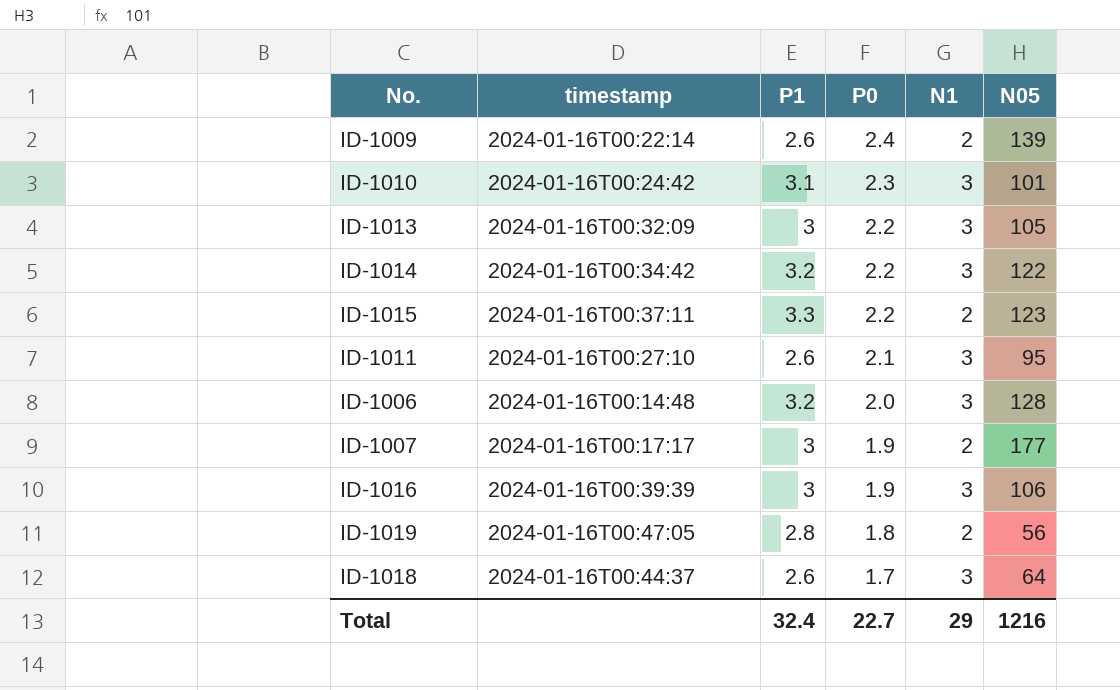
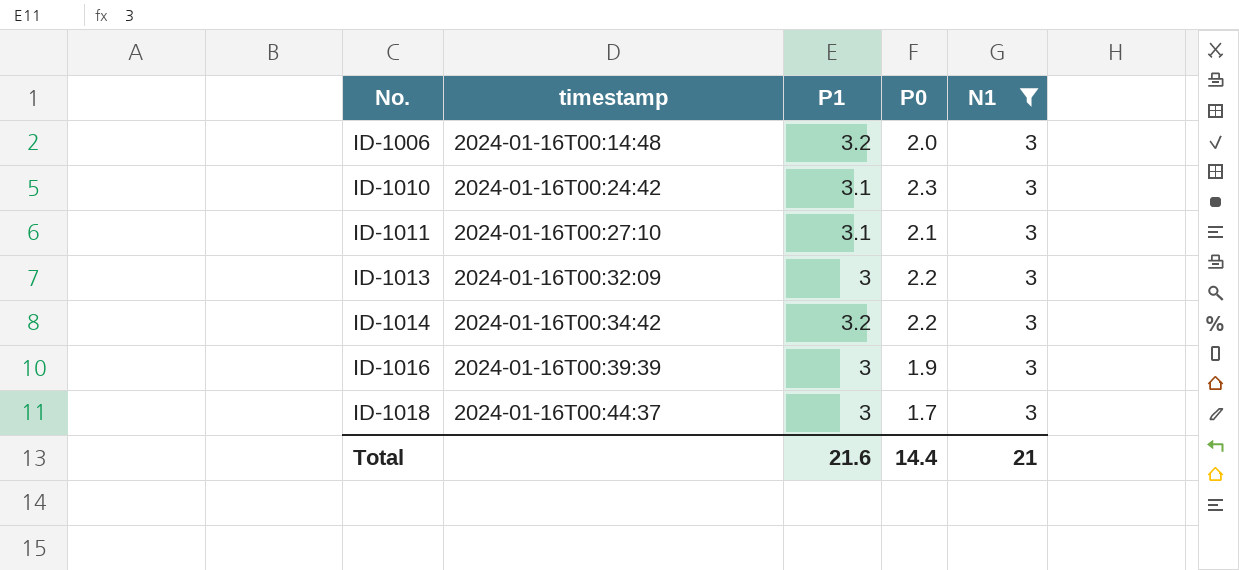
filter: none -> N1 = 3
row order: P0 descending -> No. ascending
column N05 | position: 6 -> none
ID-1011 | P1: 2.6 -> 3.1
ID-1018 | P1: 2.6 -> 3
Total | P1: 32.4 -> 21.6
Total | P0: 22.7 -> 14.4
Total | N1: 29 -> 21

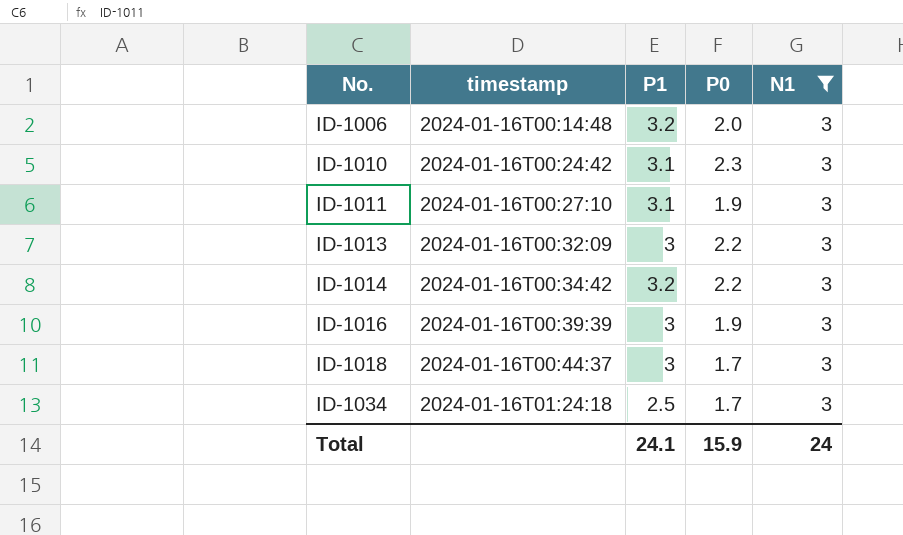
ID-1011 | P0: 2.1 -> 1.9
row ID-1034: none -> 2024-01-16T01:24:18 | 2.5 | 1.7 | 3
Total | P1: 21.6 -> 24.1
Total | P0: 14.4 -> 15.9
Total | N1: 21 -> 24

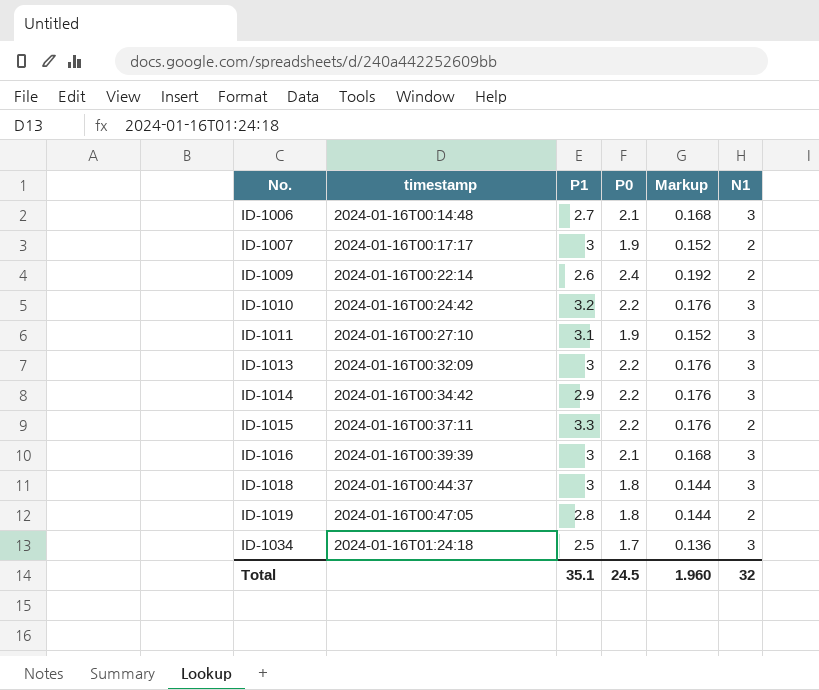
filter: N1 = 3 -> none
column Markup | formula: none -> [P0] * 0.08
ID-1006 | P1: 3.2 -> 2.7
ID-1006 | P0: 2.0 -> 2.1
ID-1010 | P1: 3.1 -> 3.2
ID-1010 | P0: 2.3 -> 2.2
ID-1014 | P1: 3.2 -> 2.9
ID-1016 | P0: 1.9 -> 2.1
ID-1018 | P0: 1.7 -> 1.8
Total | P1: 24.1 -> 35.1
Total | P0: 15.9 -> 24.5
Total | N1: 24 -> 32

